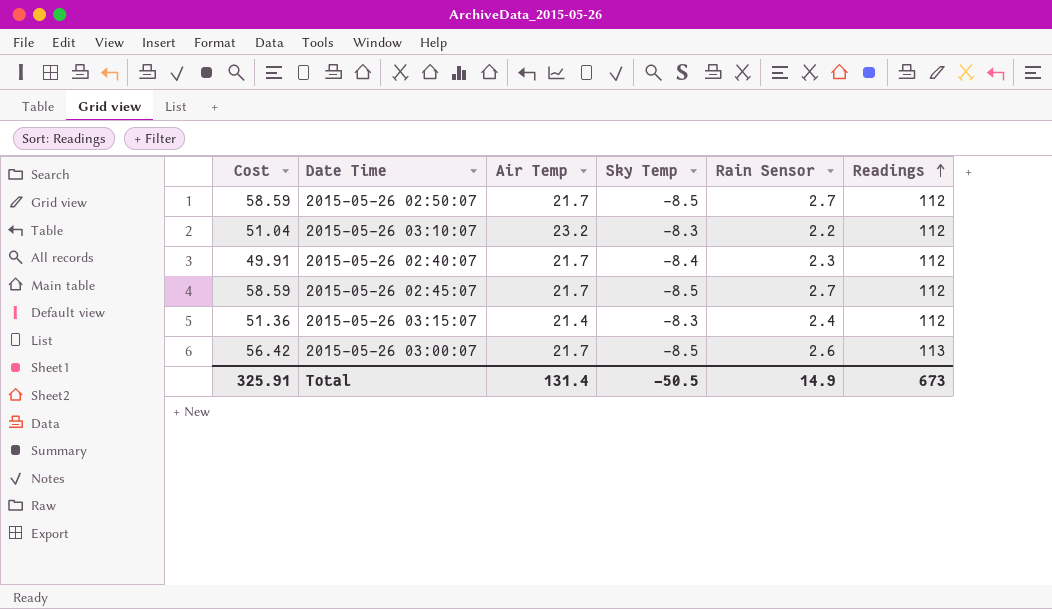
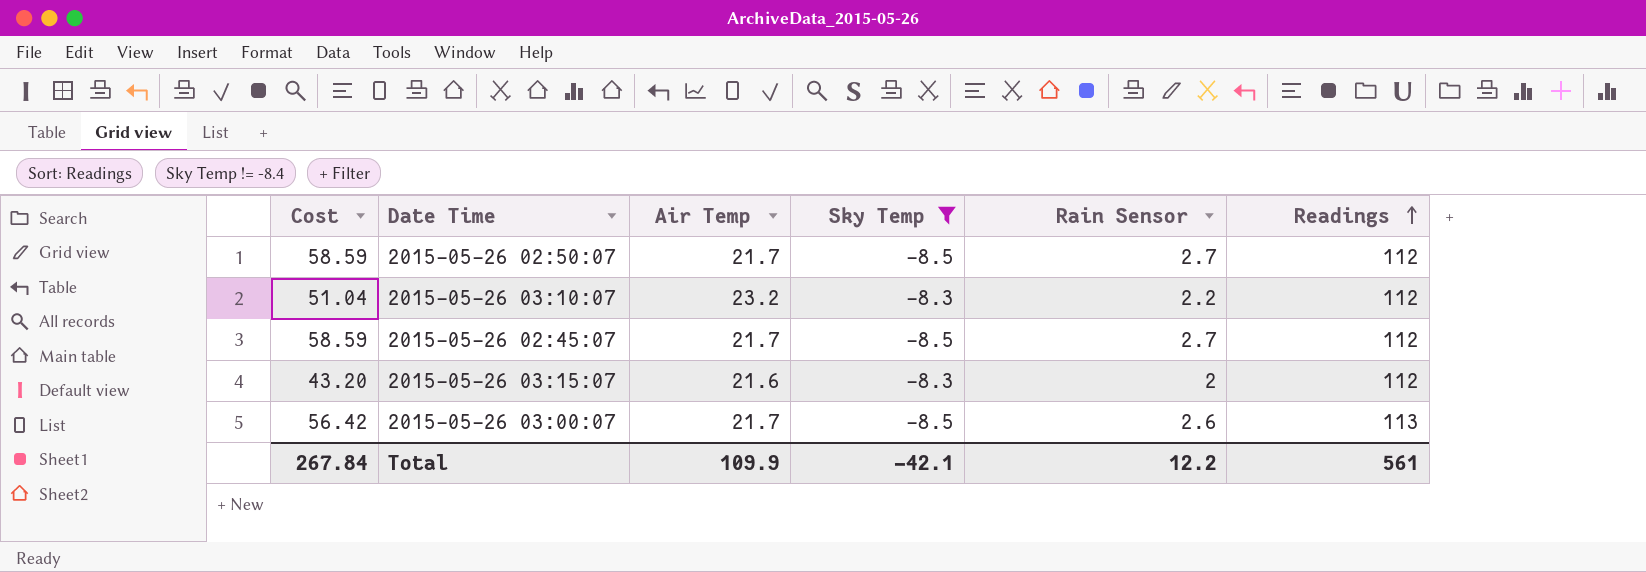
filter: none -> Sky Temp != -8.4
2015-05-26 03:15:07 | Cost: 51.36 -> 43.20
2015-05-26 03:15:07 | Air Temp: 21.4 -> 21.6
2015-05-26 03:15:07 | Rain Sensor: 2.4 -> 2
Total | Cost: 325.91 -> 267.84
Total | Air Temp: 131.4 -> 109.9
Total | Sky Temp: -50.5 -> -42.1
Total | Rain Sensor: 14.9 -> 12.2
Total | Readings: 673 -> 561

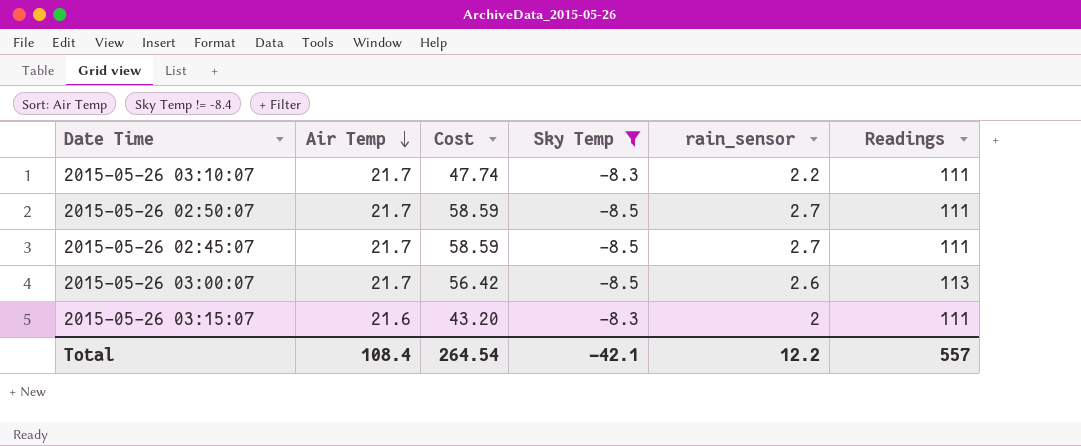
row order: Readings ascending -> Air Temp descending
column Cost | position: 1 -> 3
column name: Rain Sensor -> rain_sensor
2015-05-26 03:10:07 | Air Temp: 23.2 -> 21.7
2015-05-26 03:10:07 | Cost: 51.04 -> 47.74
2015-05-26 03:10:07 | Readings: 112 -> 111
2015-05-26 02:50:07 | Readings: 112 -> 111
2015-05-26 02:45:07 | Readings: 112 -> 111
2015-05-26 03:15:07 | Readings: 112 -> 111
Total | Air Temp: 109.9 -> 108.4
Total | Cost: 267.84 -> 264.54
Total | Readings: 561 -> 557

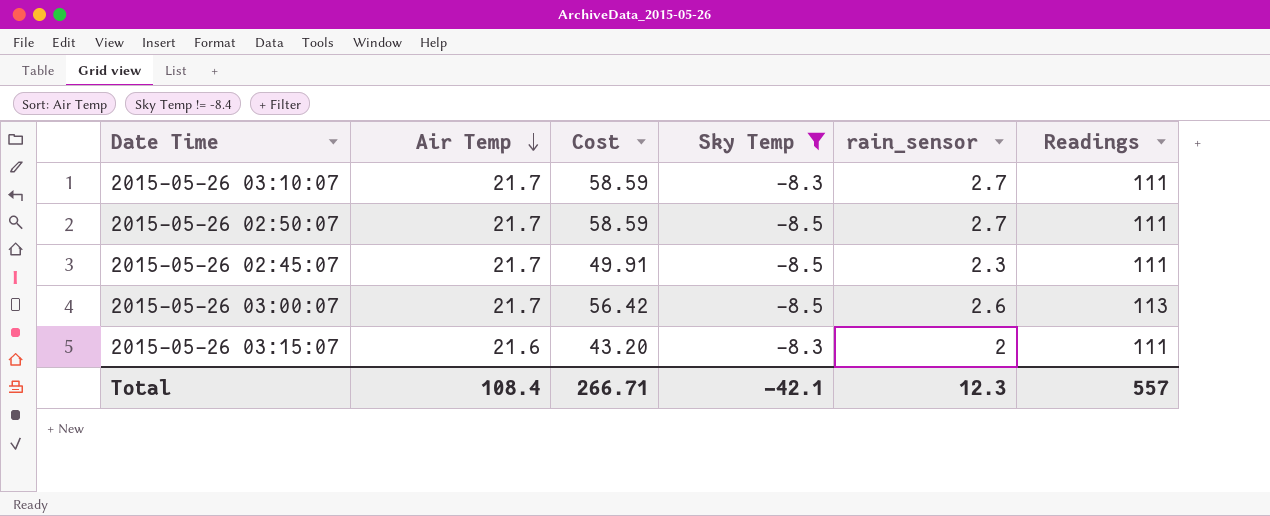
2015-05-26 03:10:07 | Cost: 47.74 -> 58.59
2015-05-26 03:10:07 | rain_sensor: 2.2 -> 2.7
2015-05-26 02:45:07 | Cost: 58.59 -> 49.91
2015-05-26 02:45:07 | rain_sensor: 2.7 -> 2.3
Total | Cost: 264.54 -> 266.71
Total | rain_sensor: 12.2 -> 12.3

